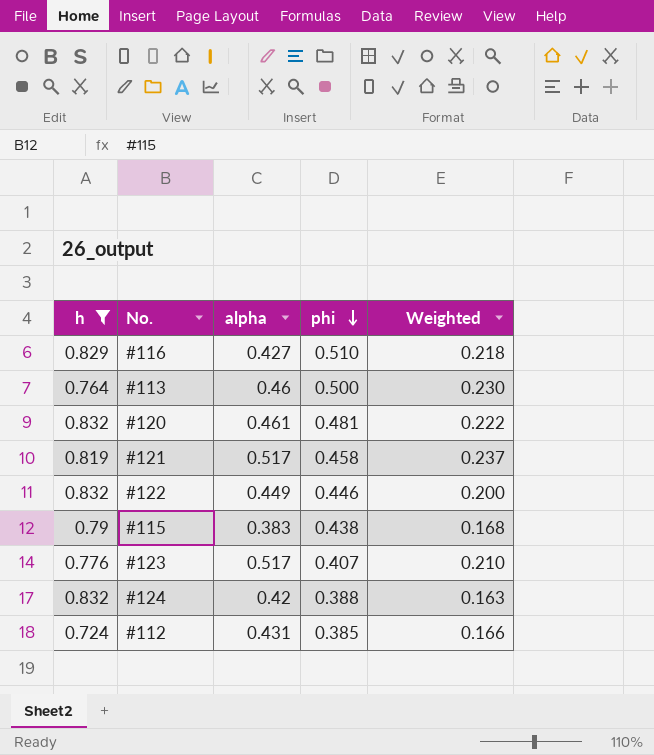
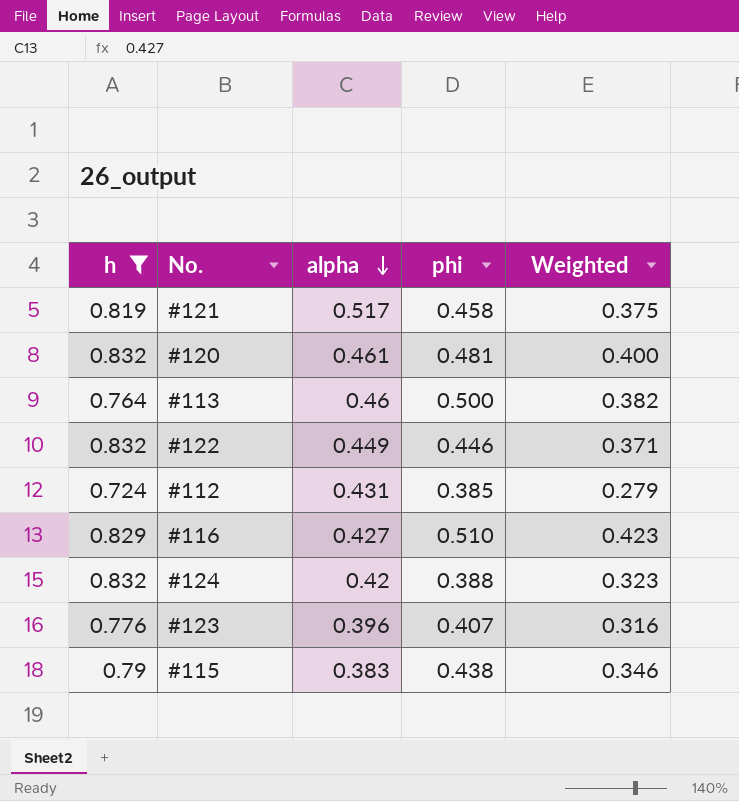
row order: phi descending -> alpha descending
column Weighted | formula: [alpha] * [phi] -> [h] * [phi]
#123 | alpha: 0.517 -> 0.396

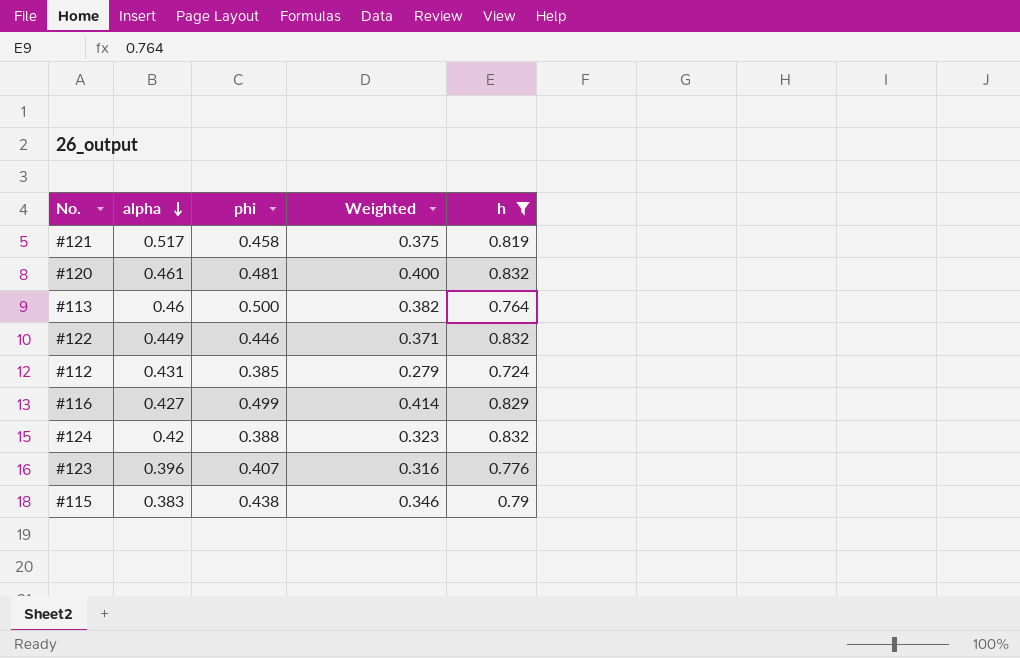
column h | position: 1 -> 5
#116 | phi: 0.510 -> 0.499
#116 | Weighted: 0.423 -> 0.414

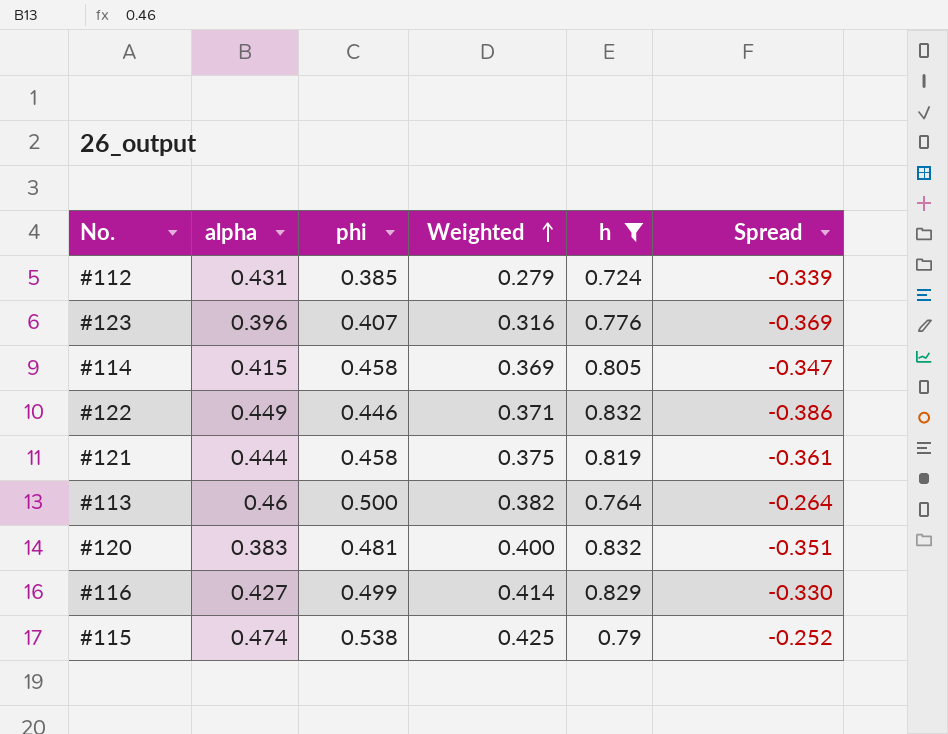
row order: alpha descending -> Weighted ascending
column Spread | formula: none -> [phi] - [h]
row #124: 0.42 | 0.388 | 0.323 | 0.832 -> none
row #114: none -> 0.415 | 0.458 | 0.369 | 0.805 | -0.347
#121 | alpha: 0.517 -> 0.444
#120 | alpha: 0.461 -> 0.383
#115 | alpha: 0.383 -> 0.474
#115 | phi: 0.438 -> 0.538
#115 | Weighted: 0.346 -> 0.425

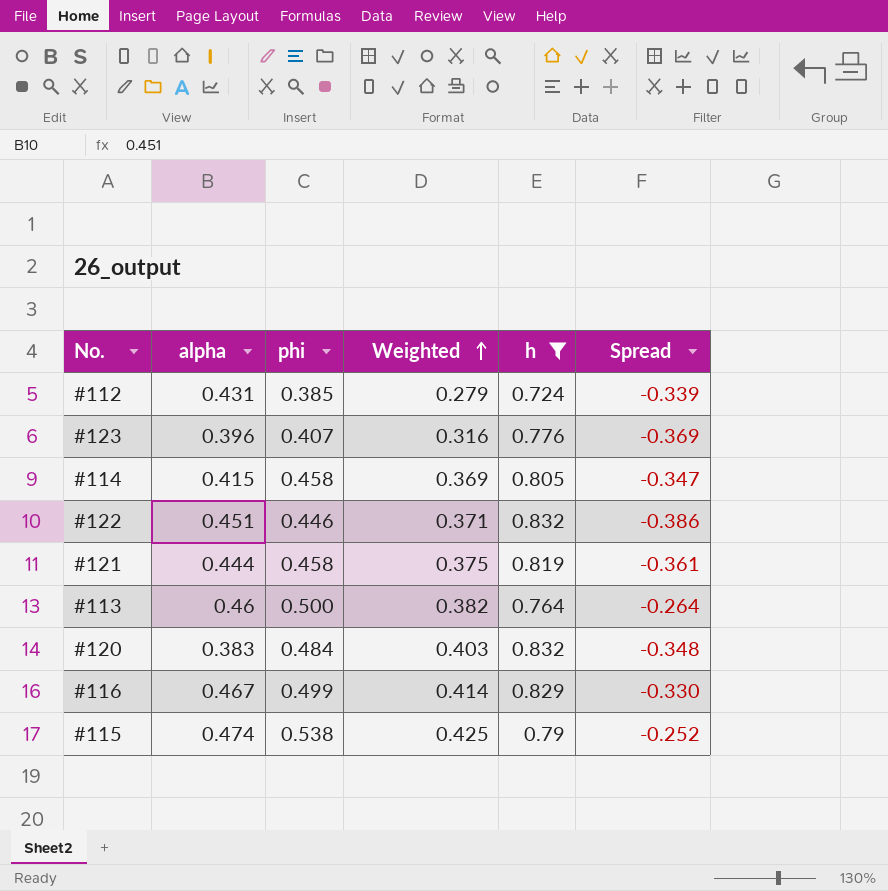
#122 | alpha: 0.449 -> 0.451
#120 | phi: 0.481 -> 0.484
#120 | Weighted: 0.400 -> 0.403
#120 | Spread: -0.351 -> -0.348
#116 | alpha: 0.427 -> 0.467

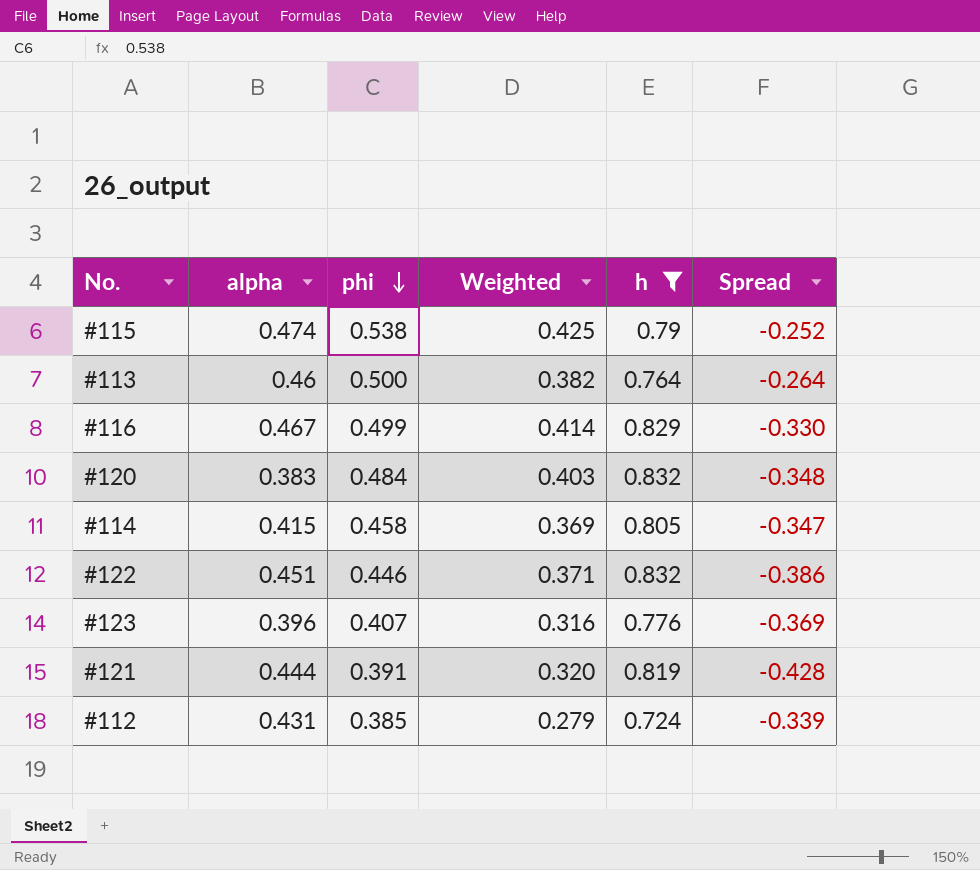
row order: Weighted ascending -> phi descending
#121 | phi: 0.458 -> 0.391
#121 | Weighted: 0.375 -> 0.320
#121 | Spread: -0.361 -> -0.428

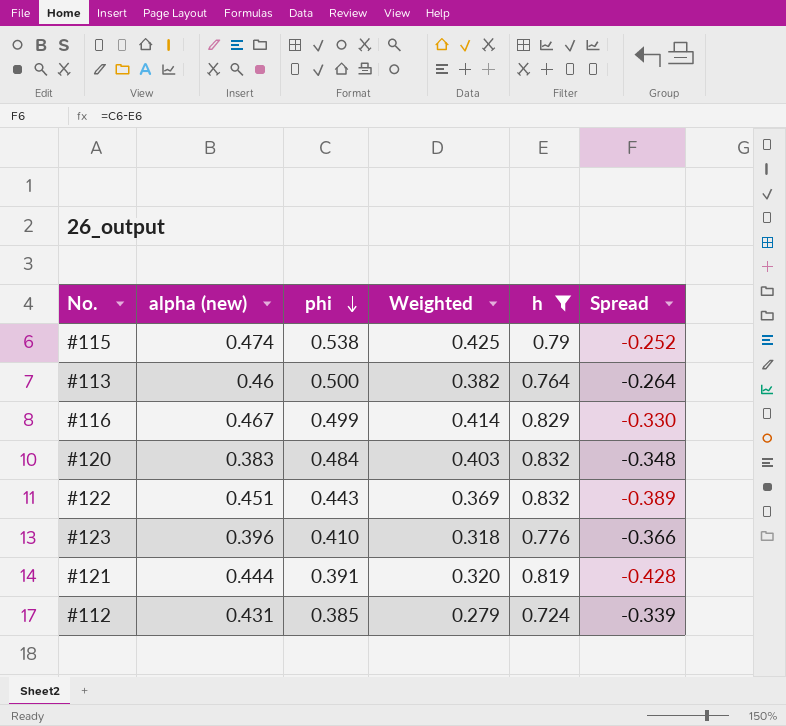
column name: alpha -> alpha (new)
row #114: 0.415 | 0.458 | 0.369 | 0.805 | -0.347 -> none
#122 | phi: 0.446 -> 0.443
#122 | Weighted: 0.371 -> 0.369
#122 | Spread: -0.386 -> -0.389
#123 | phi: 0.407 -> 0.410
#123 | Weighted: 0.316 -> 0.318
#123 | Spread: -0.369 -> -0.366

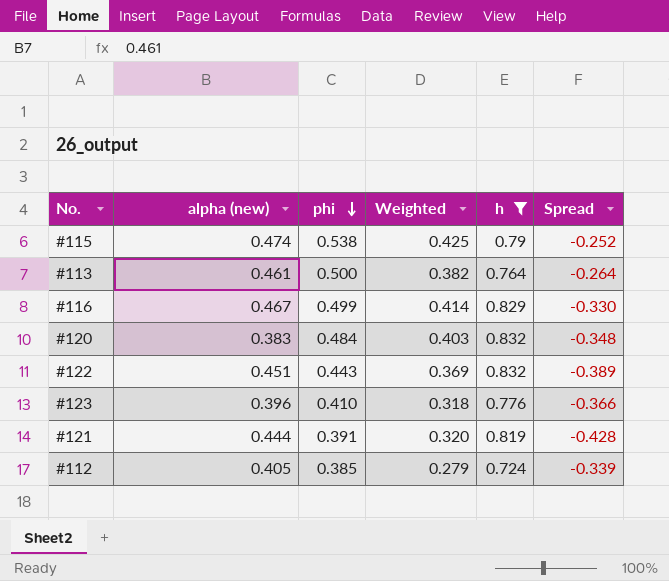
#113 | alpha (new): 0.46 -> 0.461
#112 | alpha (new): 0.431 -> 0.405

